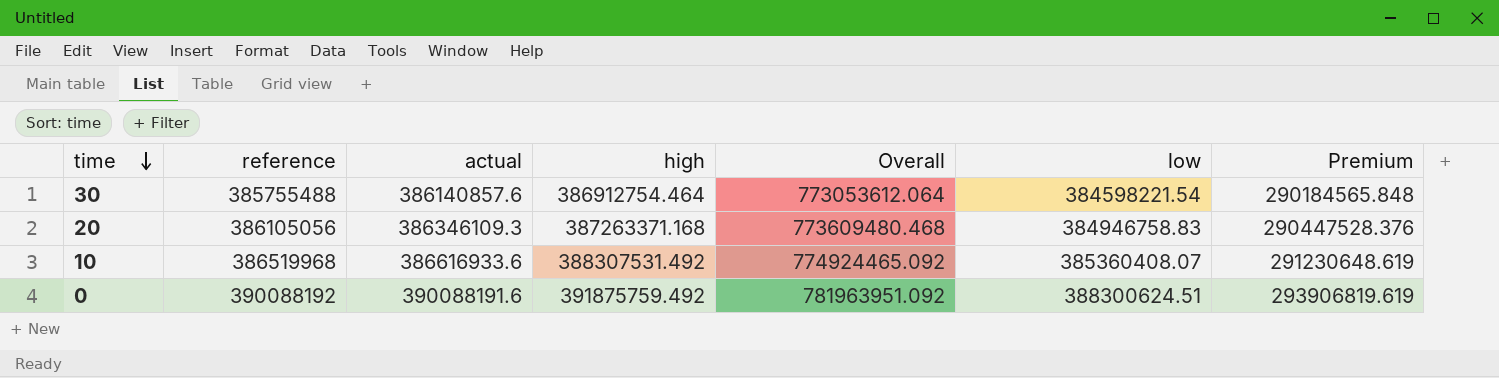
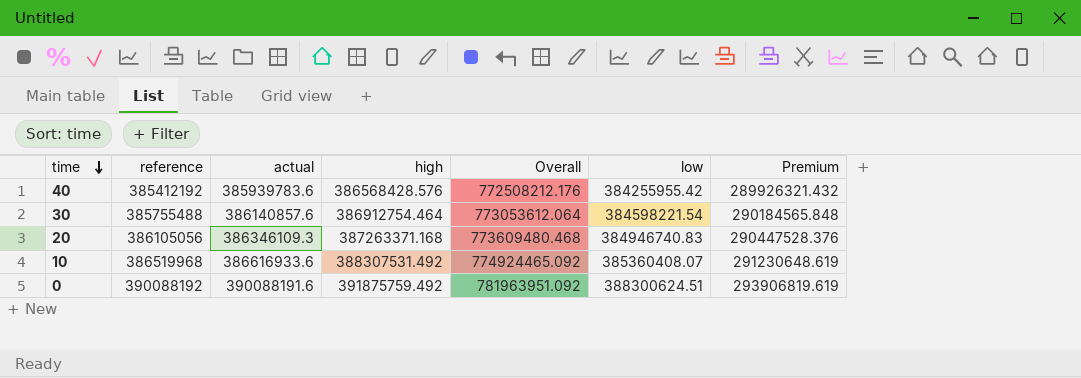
row 40: none -> 385412192 | 385939783.6 | 386568428.576 | 772508212.176 | 384255955.42 | 289926321.432
20 | low: 384946758.83 -> 384946740.83

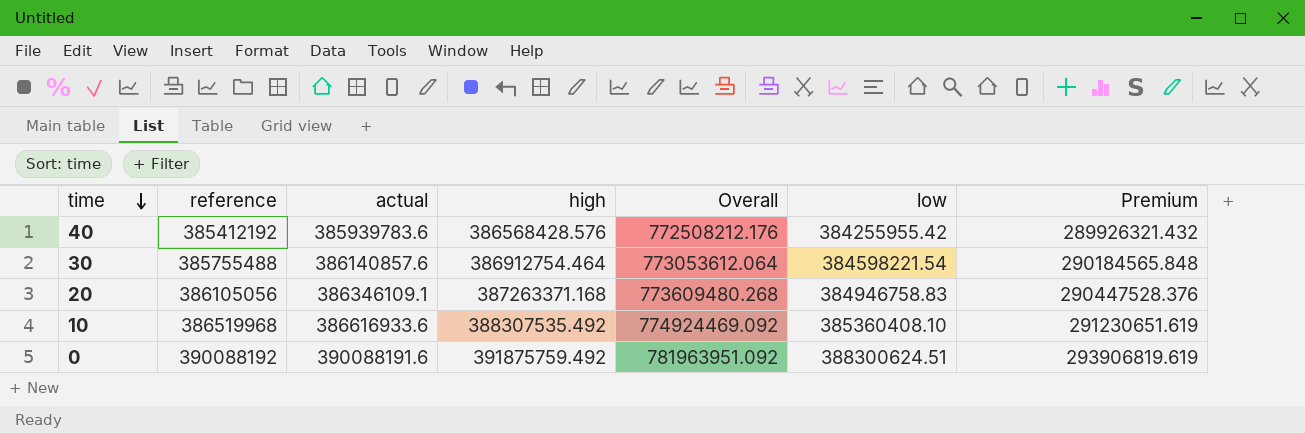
20 | actual: 386346109.3 -> 386346109.1
20 | Overall: 773609480.468 -> 773609480.268
20 | low: 384946740.83 -> 384946758.83
10 | high: 388307531.492 -> 388307535.492
10 | Overall: 774924465.092 -> 774924469.092
10 | low: 385360408.07 -> 385360408.10
10 | Premium: 291230648.619 -> 291230651.619

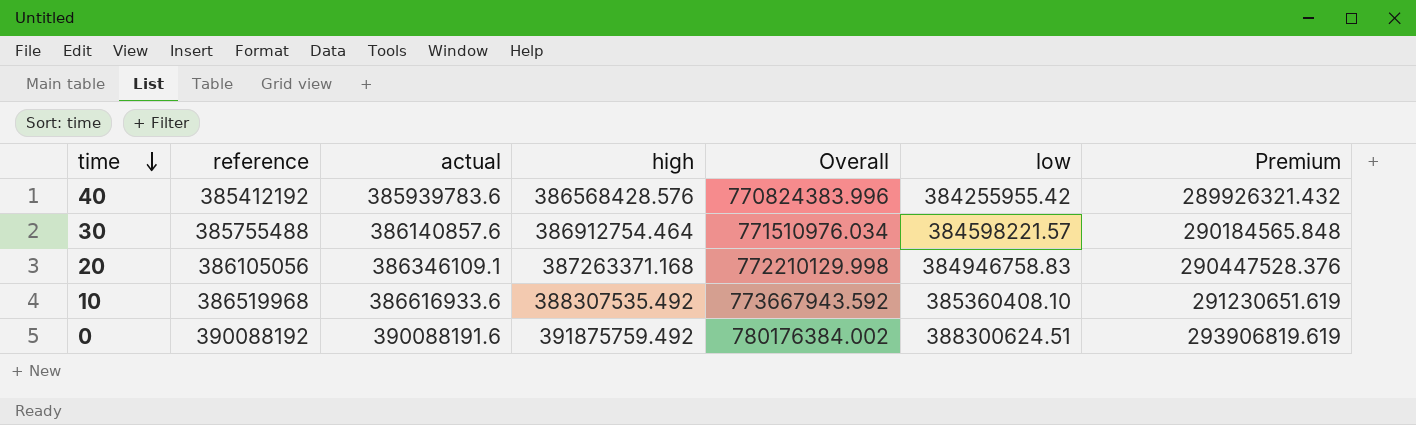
column Overall | formula: [actual] + [high] -> [high] + [low]
30 | low: 384598221.54 -> 384598221.57

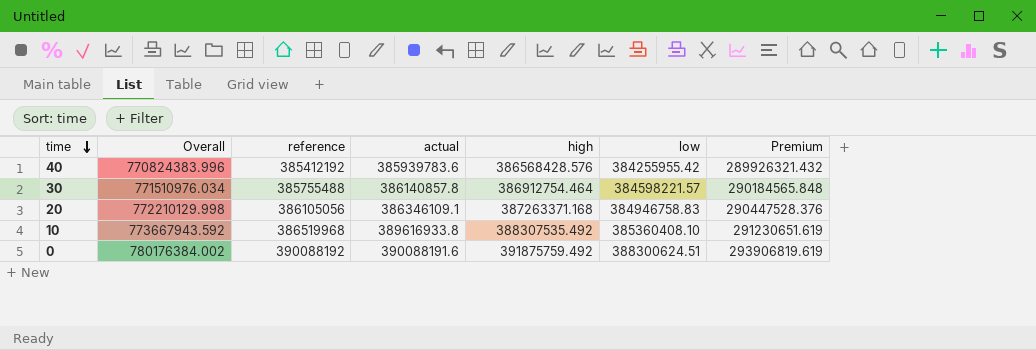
column Overall | position: 5 -> 2
30 | actual: 386140857.6 -> 386140857.8
10 | actual: 386616933.6 -> 389616933.8

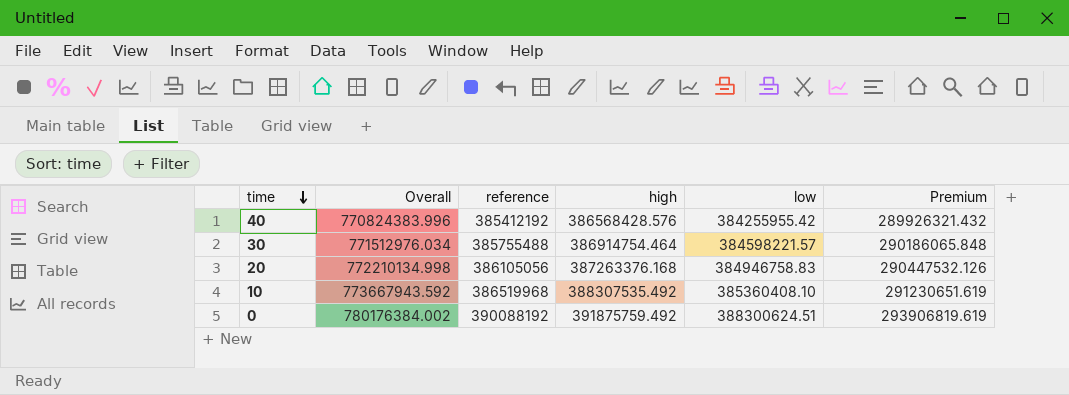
column actual | position: 4 -> none
30 | Overall: 771510976.034 -> 771512976.034
30 | high: 386912754.464 -> 386914754.464
30 | Premium: 290184565.848 -> 290186065.848
20 | Overall: 772210129.998 -> 772210134.998
20 | high: 387263371.168 -> 387263376.168
20 | Premium: 290447528.376 -> 290447532.126

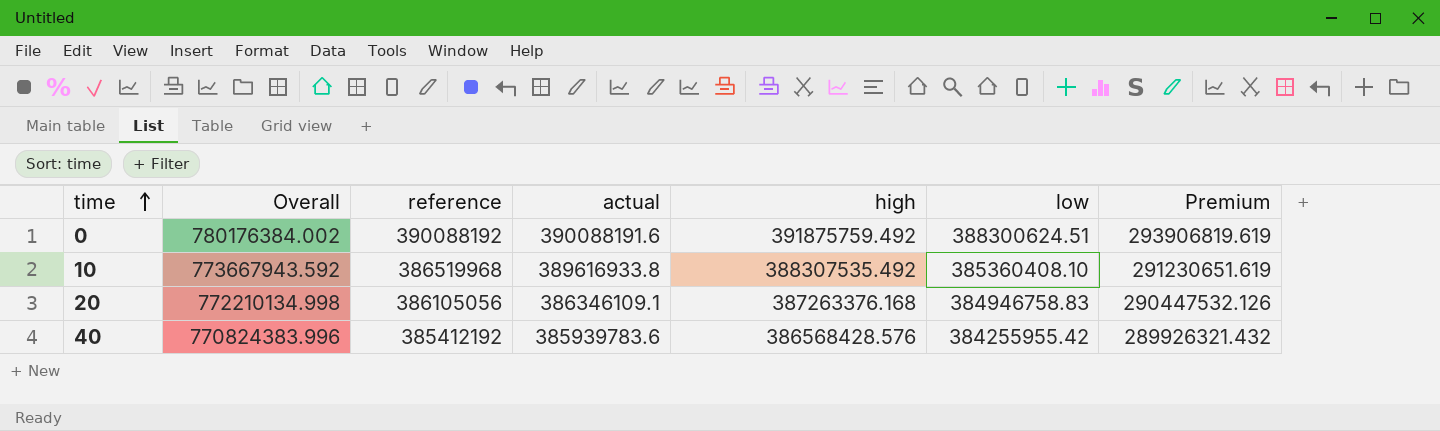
row order: time descending -> time ascending
column actual | position: none -> 4
row 30: 771512976.034 | 385755488 | 386914754.464 | 384598221.57 | 290186065.848 -> none

